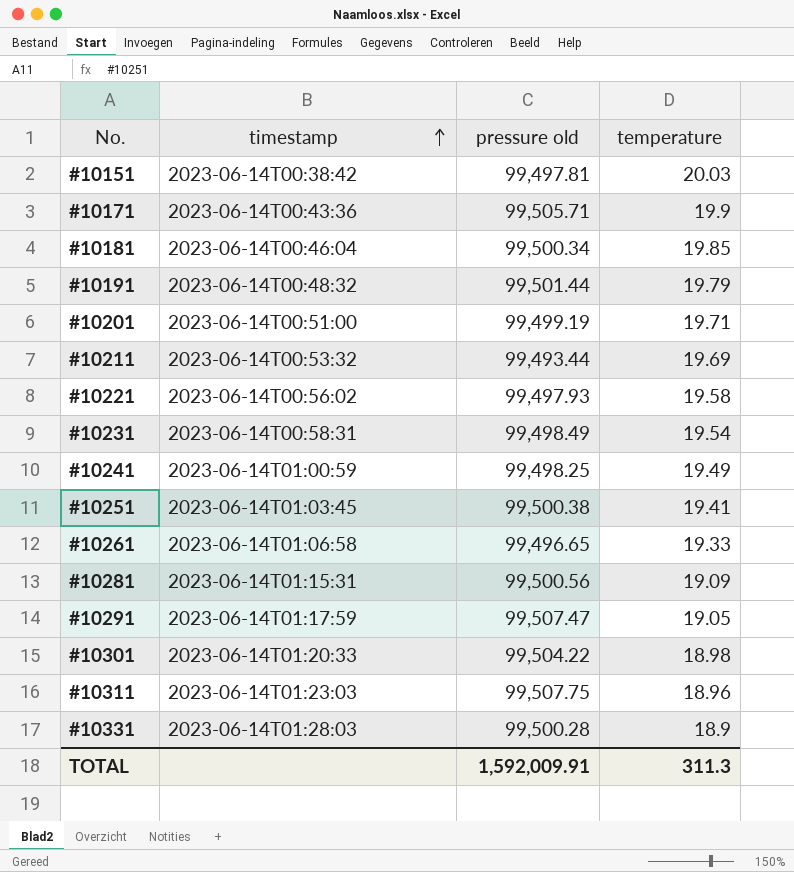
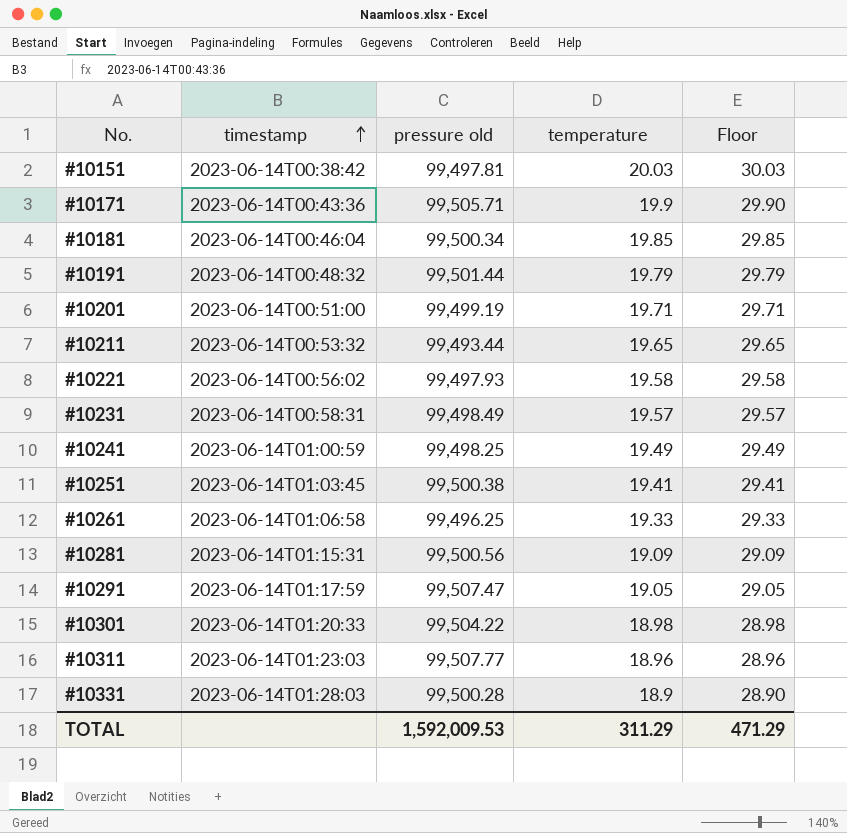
column Floor | formula: none -> [temperature] + 10
#10211 | temperature: 19.69 -> 19.65
#10231 | temperature: 19.54 -> 19.57
#10261 | pressure old: 99,496.65 -> 99,496.25
#10311 | pressure old: 99,507.75 -> 99,507.77
TOTAL | pressure old: 1,592,009.91 -> 1,592,009.53
TOTAL | temperature: 311.3 -> 311.29

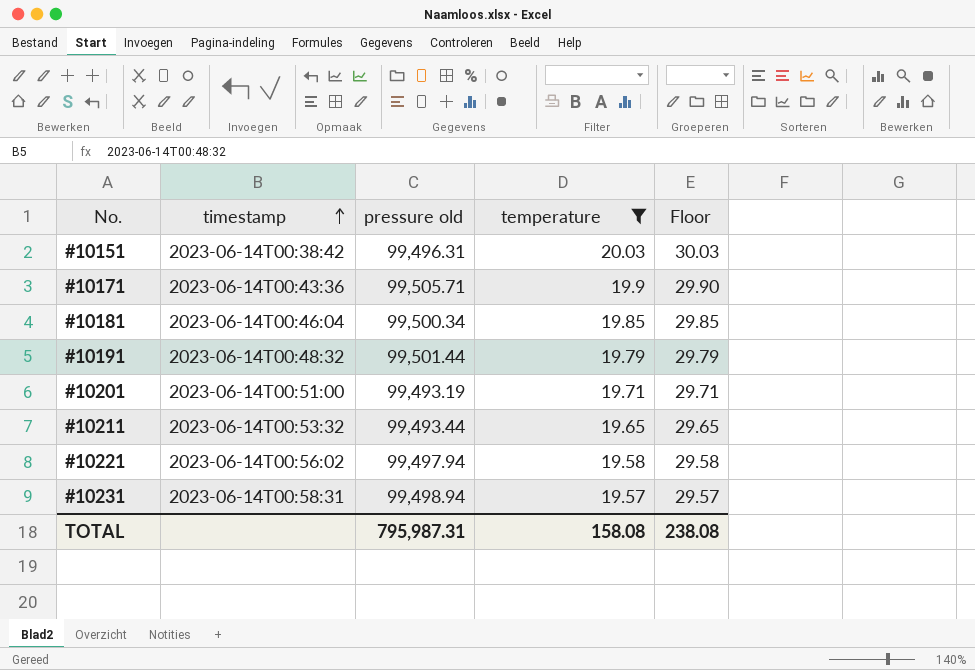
filter: none -> temperature >= 19.57
#10151 | pressure old: 99,497.81 -> 99,496.31
#10201 | pressure old: 99,499.19 -> 99,493.19
#10221 | pressure old: 99,497.93 -> 99,497.94
#10231 | pressure old: 99,498.49 -> 99,498.94
TOTAL | pressure old: 1,592,009.53 -> 795,987.31
TOTAL | temperature: 311.29 -> 158.08
TOTAL | Floor: 471.29 -> 238.08

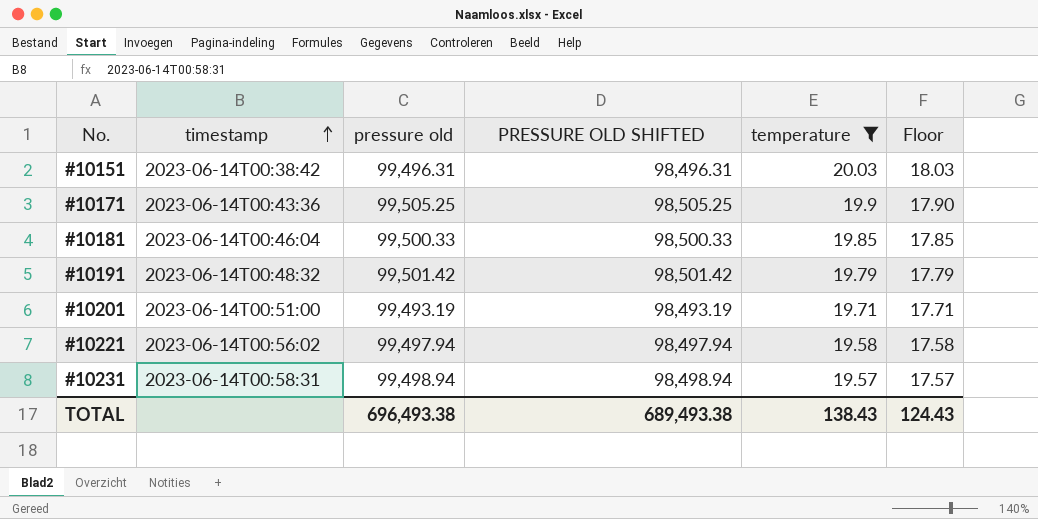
column PRESSURE OLD SHIFTED | formula: none -> [pressure old] - 1000
column Floor | formula: [temperature] + 10 -> [temperature] - 2
row #10211: 2023-06-14T00:53:32 | 99,493.44 | 19.65 | 29.65 -> none
#10171 | pressure old: 99,505.71 -> 99,505.25
#10181 | pressure old: 99,500.34 -> 99,500.33
#10191 | pressure old: 99,501.44 -> 99,501.42
TOTAL | pressure old: 795,987.31 -> 696,493.38
TOTAL | temperature: 158.08 -> 138.43
TOTAL | Floor: 238.08 -> 124.43

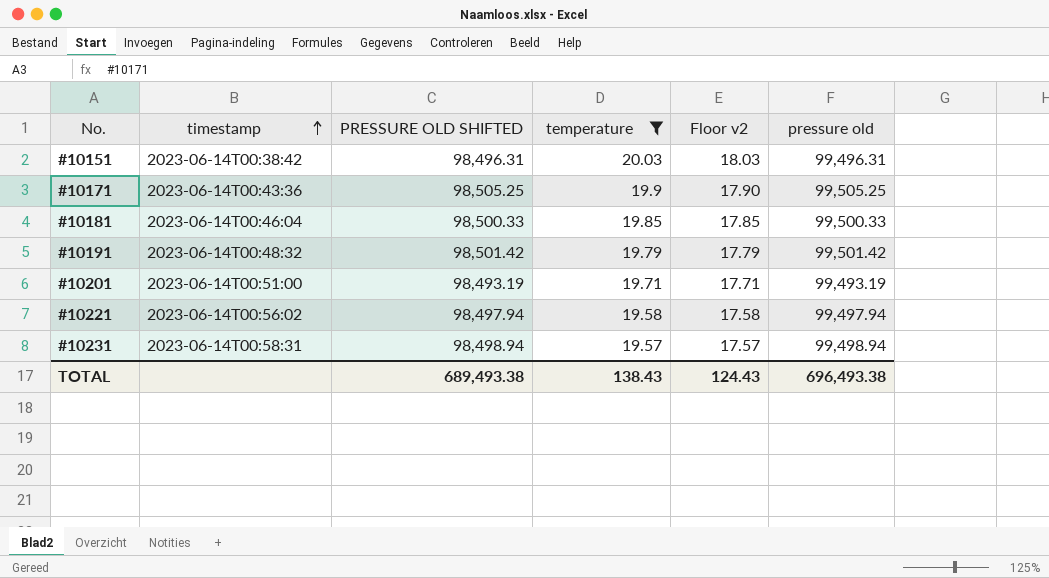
column name: Floor -> Floor v2
column pressure old | position: 3 -> 6

